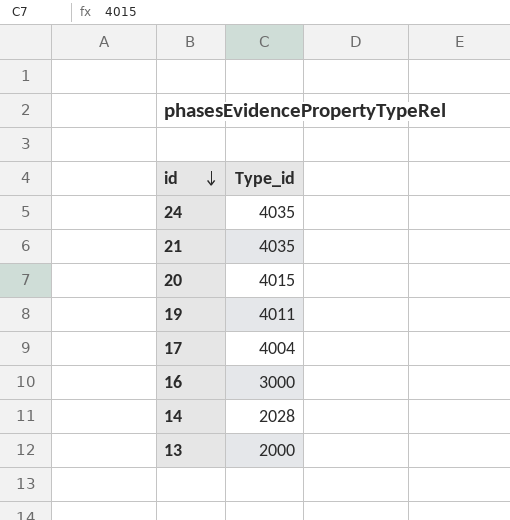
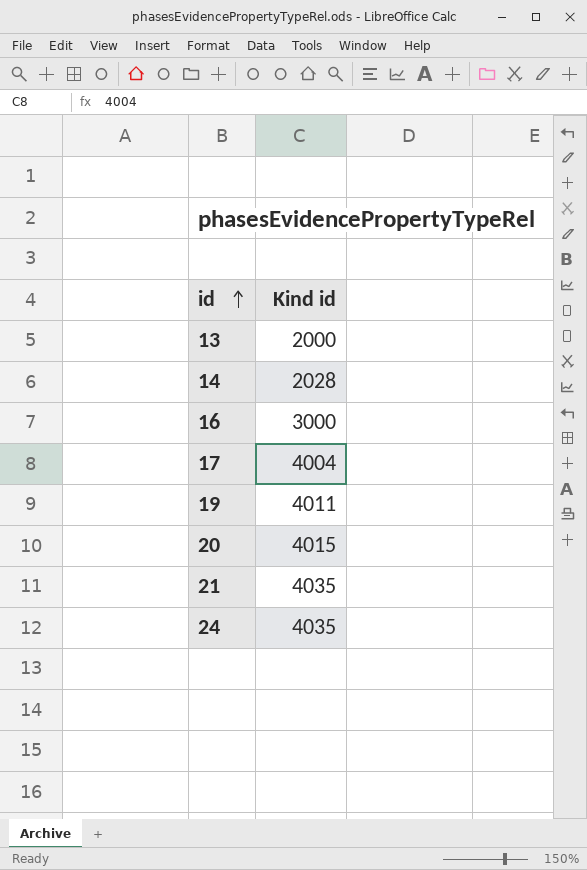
row order: id descending -> id ascending
column name: Type_id -> Kind id

